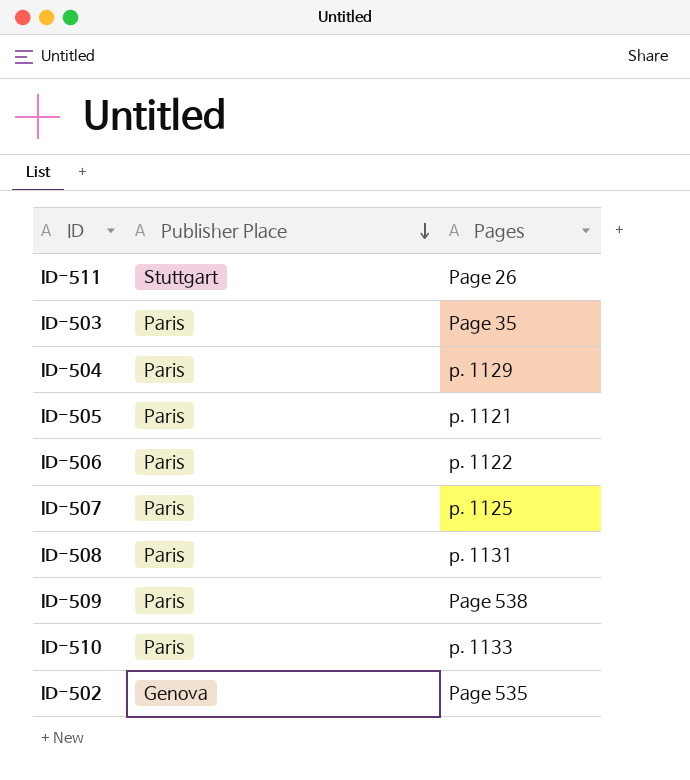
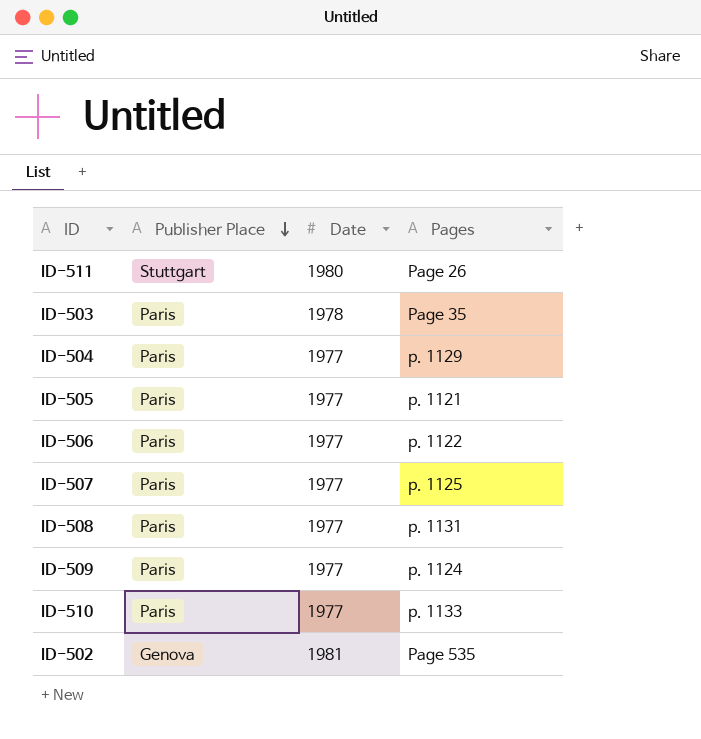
column Date | position: none -> 3
ID-509 | Pages: Page 538 -> p. 1124

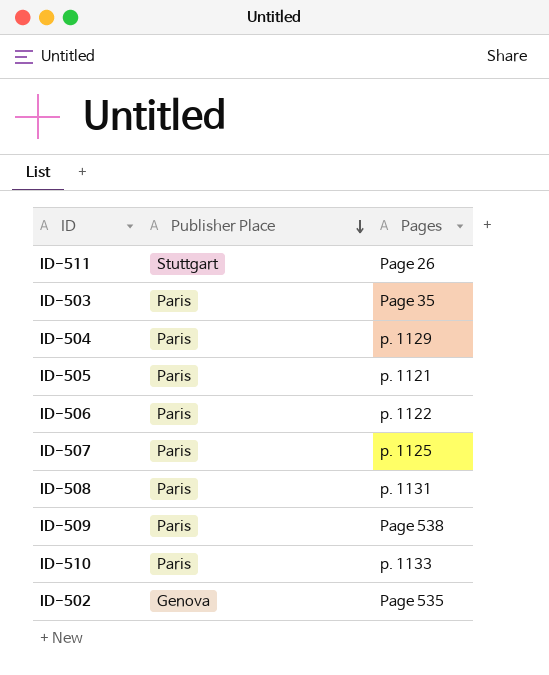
column Date | position: 3 -> none
ID-509 | Pages: p. 1124 -> Page 538

